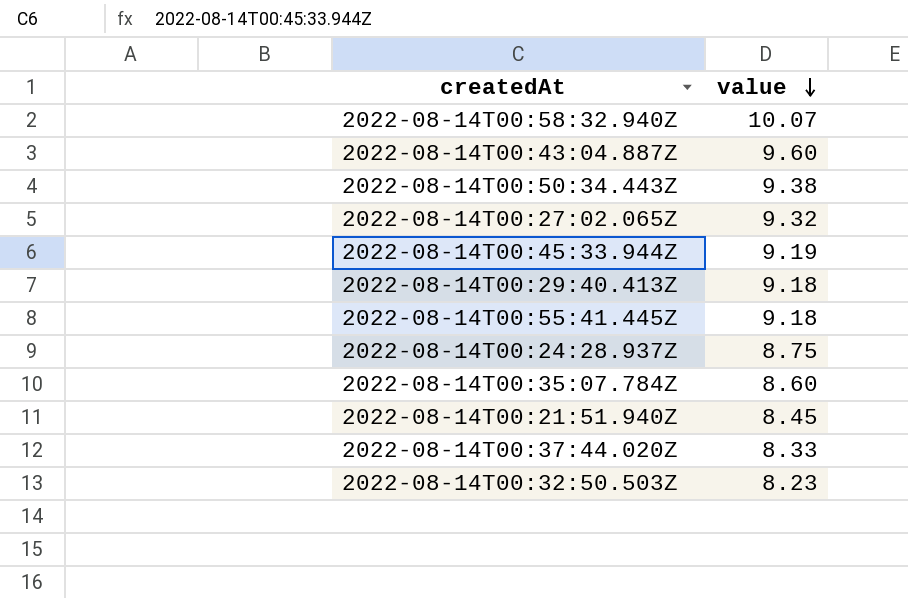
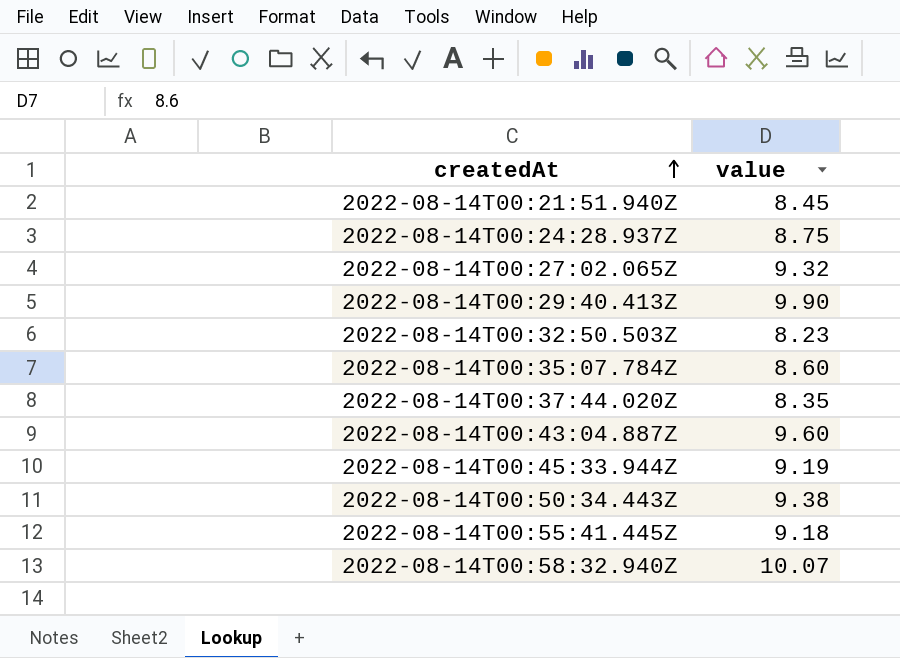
row order: value descending -> createdAt ascending
2022-08-14T00:29:40.413Z | value: 9.18 -> 9.90
2022-08-14T00:37:44.020Z | value: 8.33 -> 8.35

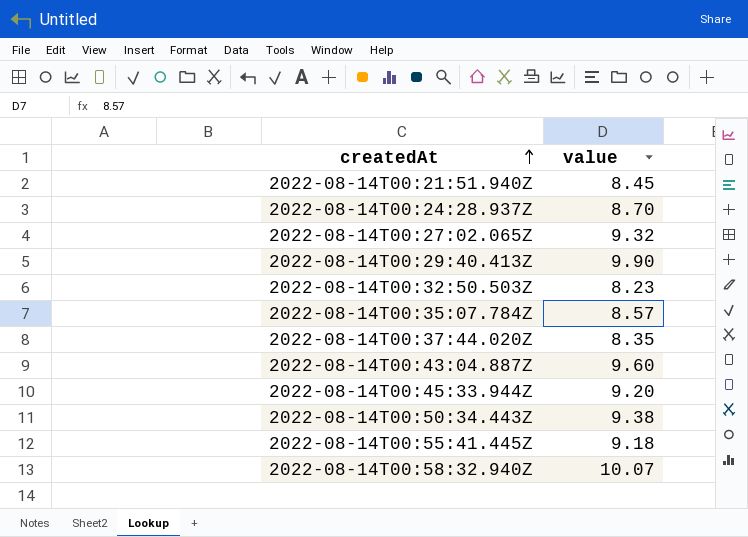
2022-08-14T00:24:28.937Z | value: 8.75 -> 8.70
2022-08-14T00:35:07.784Z | value: 8.60 -> 8.57
2022-08-14T00:45:33.944Z | value: 9.19 -> 9.20

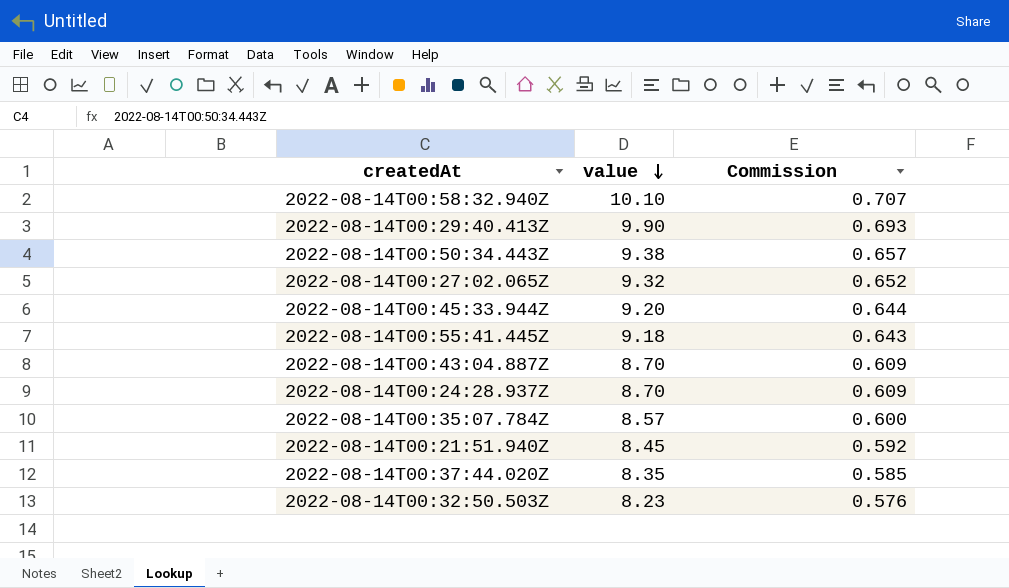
row order: createdAt ascending -> value descending
column Commission | formula: none -> [value] * 0.07
2022-08-14T00:58:32.940Z | value: 10.07 -> 10.10
2022-08-14T00:43:04.887Z | value: 9.60 -> 8.70

